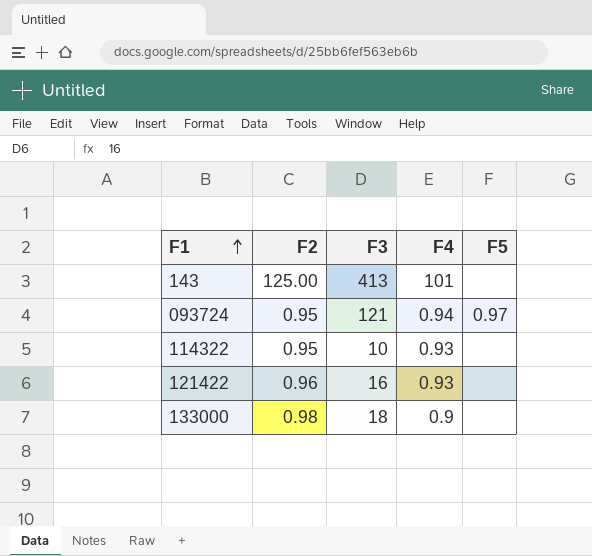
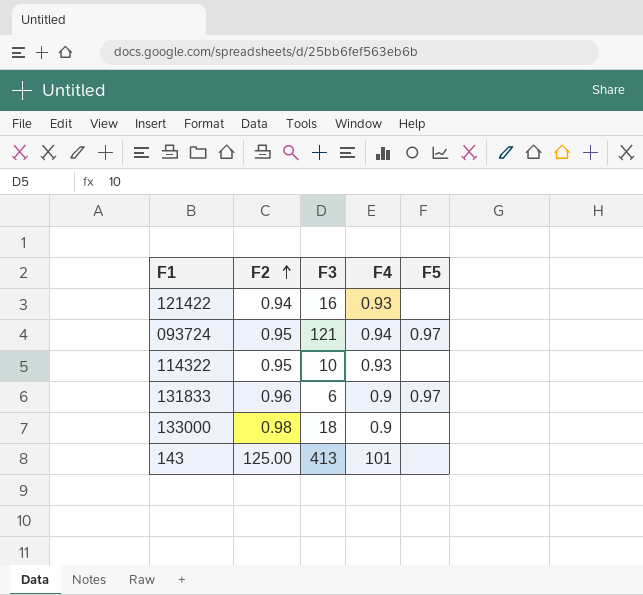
row order: F1 ascending -> F2 ascending
121422 | F2: 0.96 -> 0.94
row 131833: none -> 0.96 | 6 | 0.9 | 0.97

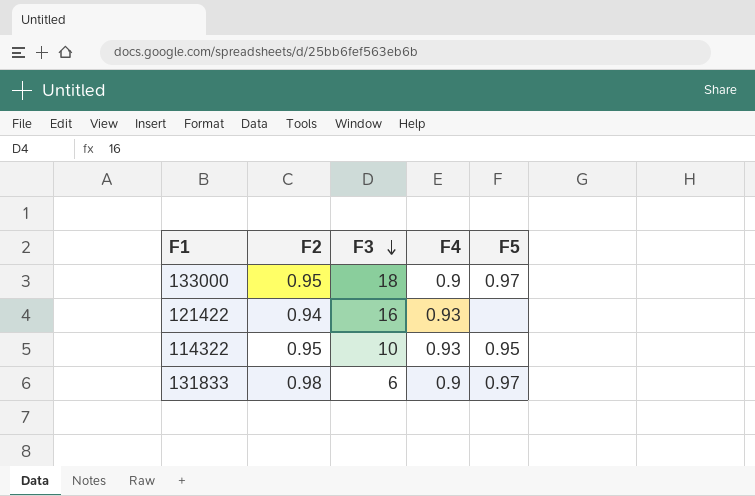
row order: F2 ascending -> F3 descending
row 093724: 0.95 | 121 | 0.94 | 0.97 -> none
row 143: 125.00 | 413 | 101 | none -> none
133000 | F2: 0.98 -> 0.95
133000 | F5: none -> 0.97
114322 | F5: none -> 0.95
131833 | F2: 0.96 -> 0.98

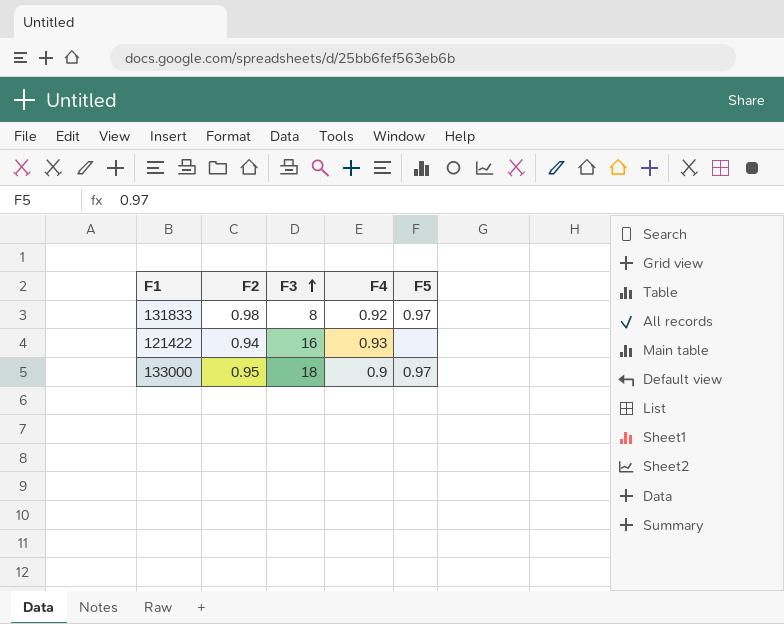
row order: F3 descending -> F3 ascending
row 114322: 0.95 | 10 | 0.93 | 0.95 -> none
131833 | F3: 6 -> 8
131833 | F4: 0.9 -> 0.92

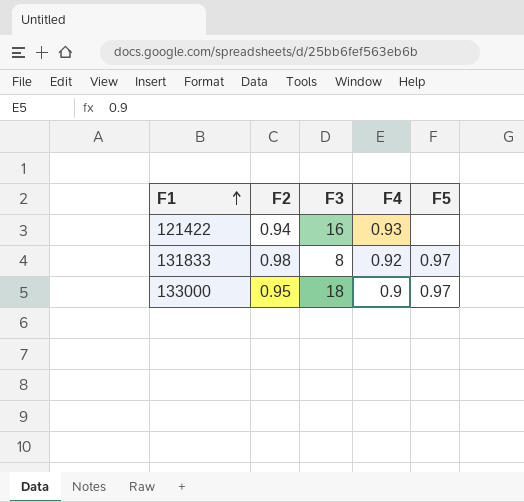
row order: F3 ascending -> F1 ascending

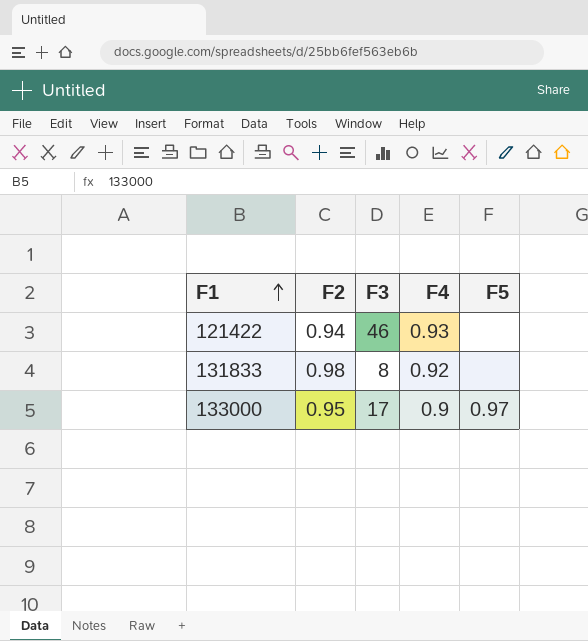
121422 | F3: 16 -> 46
131833 | F5: 0.97 -> none
133000 | F3: 18 -> 17

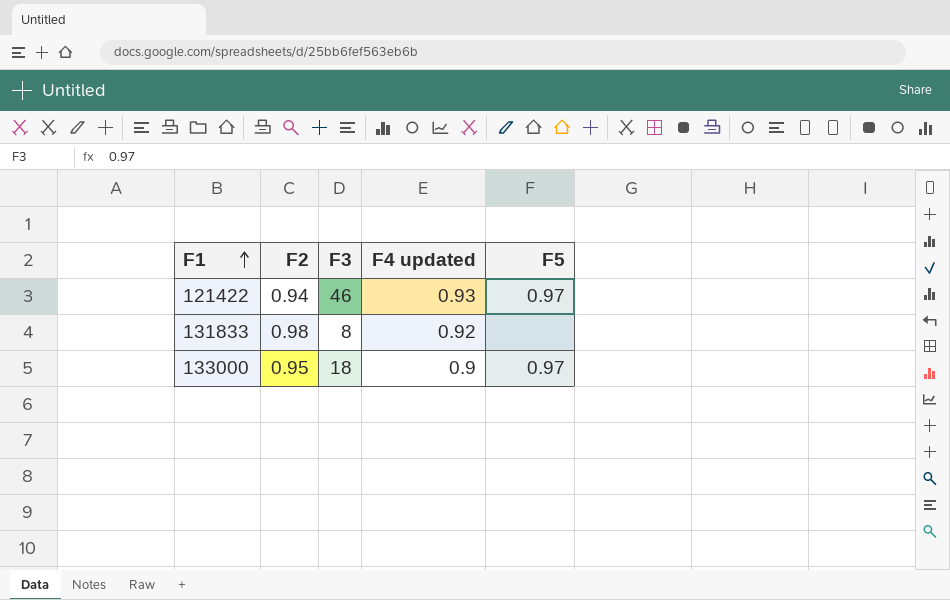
column name: F4 -> F4 updated
121422 | F5: none -> 0.97
133000 | F3: 17 -> 18

